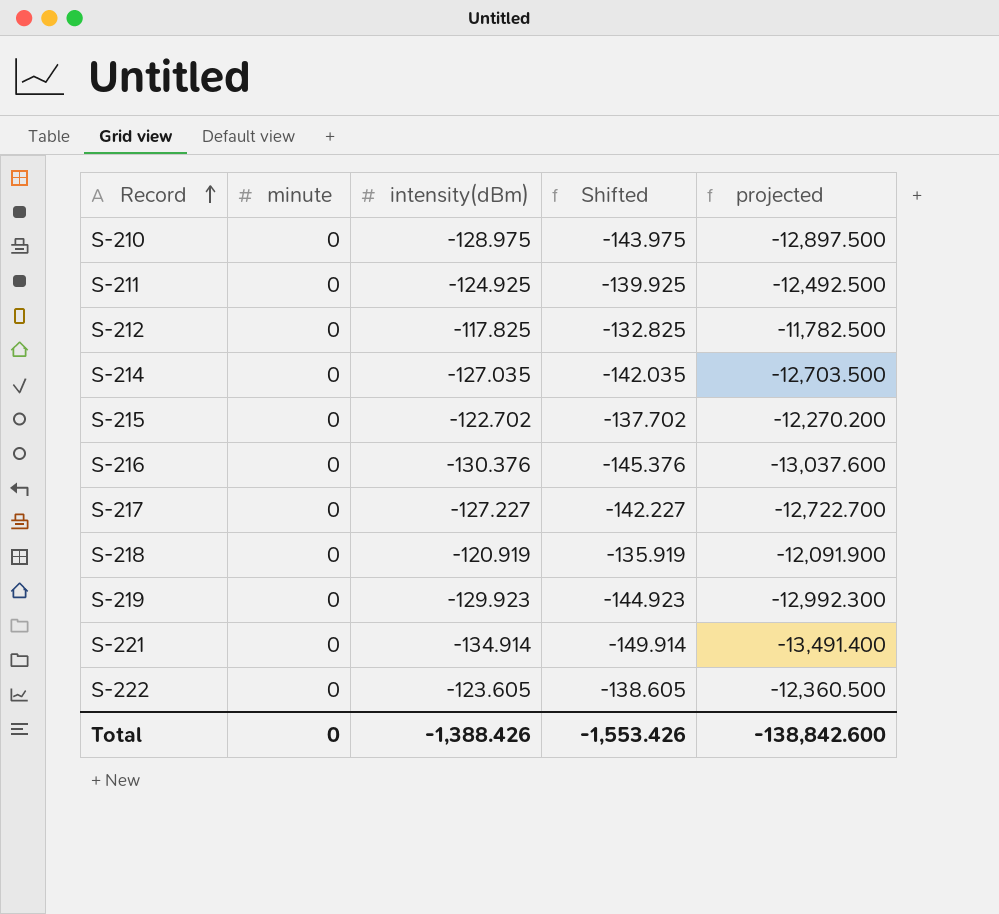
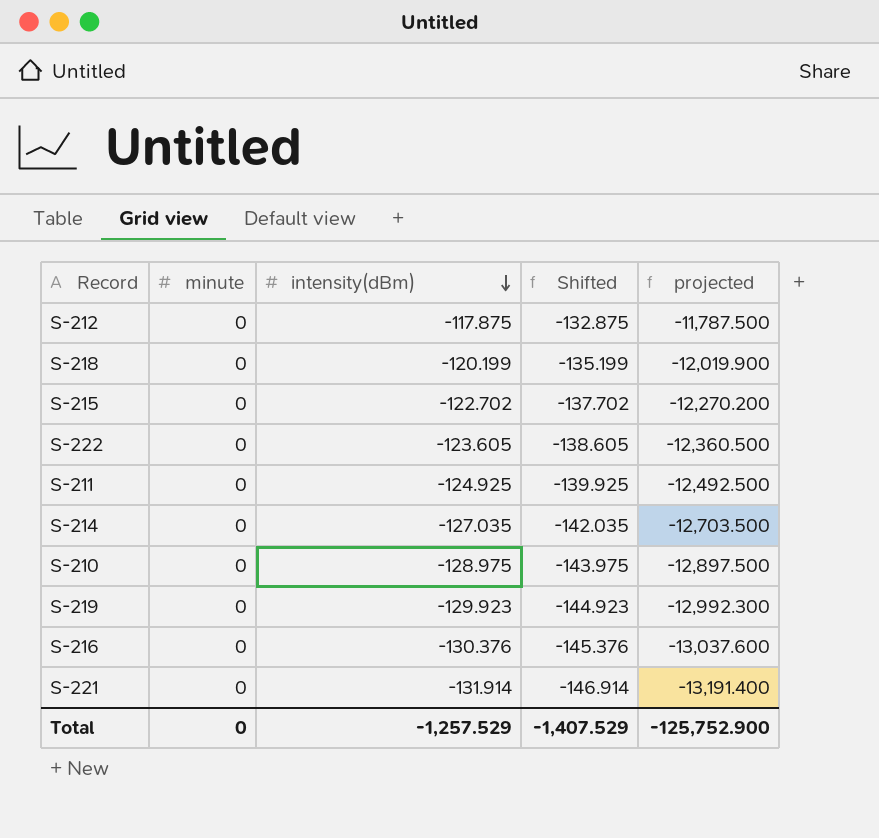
row order: Record ascending -> intensity(dBm) descending
row S-217: 0 | -127.227 | -142.227 | -12,722.700 -> none
S-212 | intensity(dBm): -117.825 -> -117.875
S-212 | Shifted: -132.825 -> -132.875
S-212 | projected: -11,782.500 -> -11,787.500
S-218 | intensity(dBm): -120.919 -> -120.199
S-218 | Shifted: -135.919 -> -135.199
S-218 | projected: -12,091.900 -> -12,019.900
S-221 | intensity(dBm): -134.914 -> -131.914
S-221 | Shifted: -149.914 -> -146.914
S-221 | projected: -13,491.400 -> -13,191.400
Total | intensity(dBm): -1,388.426 -> -1,257.529
Total | Shifted: -1,553.426 -> -1,407.529
Total | projected: -138,842.600 -> -125,752.900

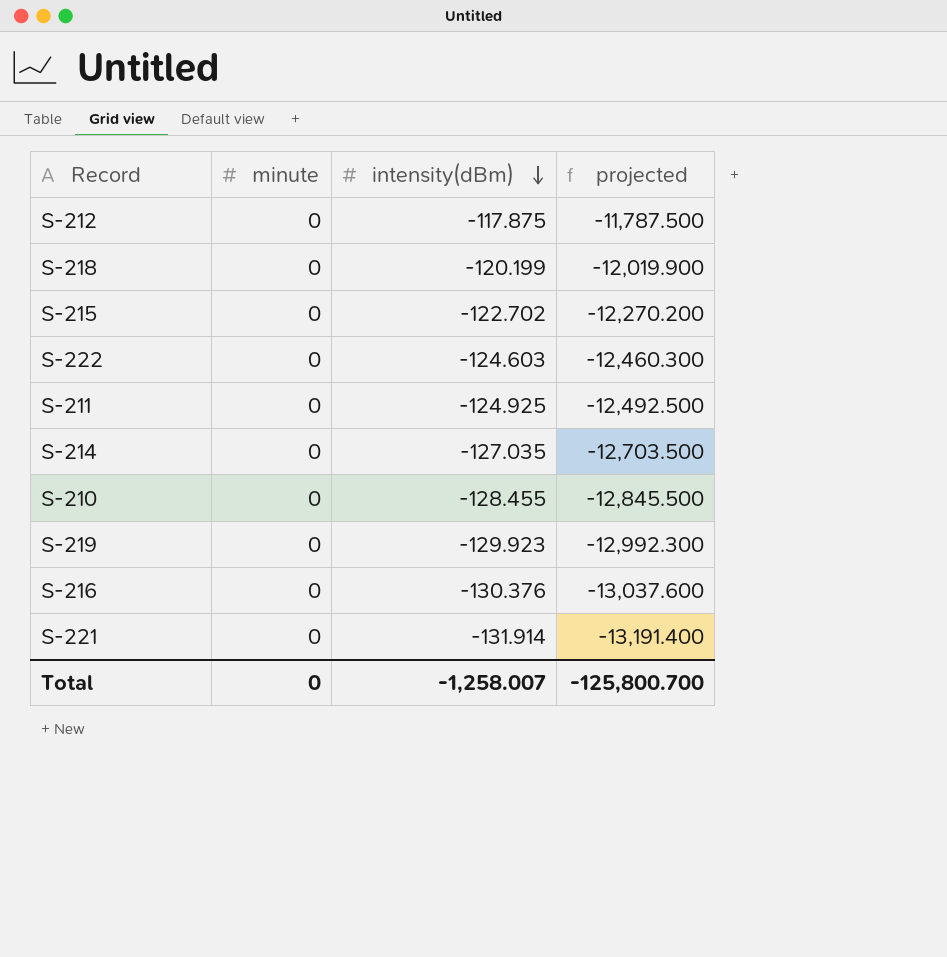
column Shifted | formula: [intensity(dBm)] - 15 -> none
S-222 | intensity(dBm): -123.605 -> -124.603
S-222 | projected: -12,360.500 -> -12,460.300
S-210 | intensity(dBm): -128.975 -> -128.455
S-210 | projected: -12,897.500 -> -12,845.500
Total | intensity(dBm): -1,257.529 -> -1,258.007
Total | projected: -125,752.900 -> -125,800.700

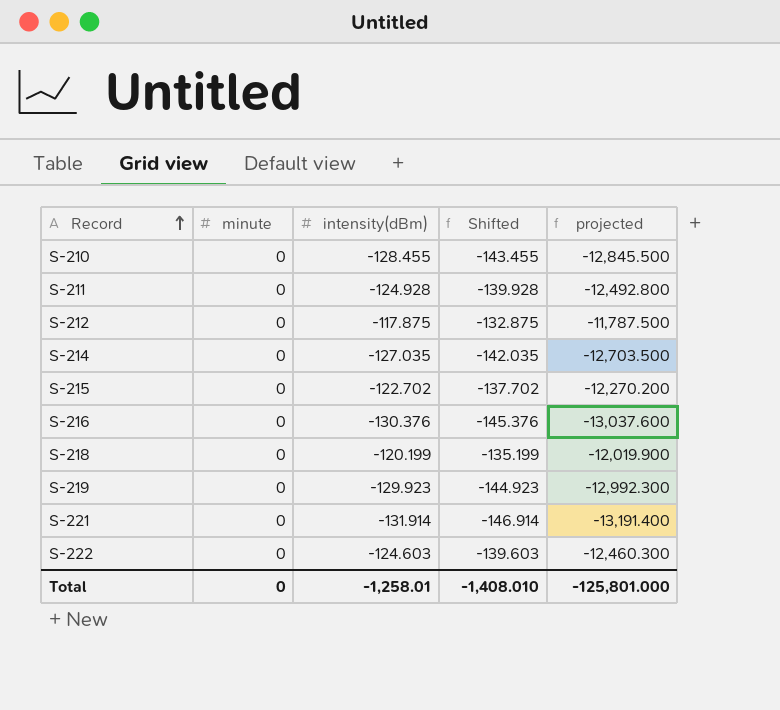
row order: intensity(dBm) descending -> Record ascending
column Shifted | formula: none -> [intensity(dBm)] - 15
S-211 | intensity(dBm): -124.925 -> -124.928
S-211 | projected: -12,492.500 -> -12,492.800
Total | intensity(dBm): -1,258.007 -> -1,258.01
Total | projected: -125,800.700 -> -125,801.000

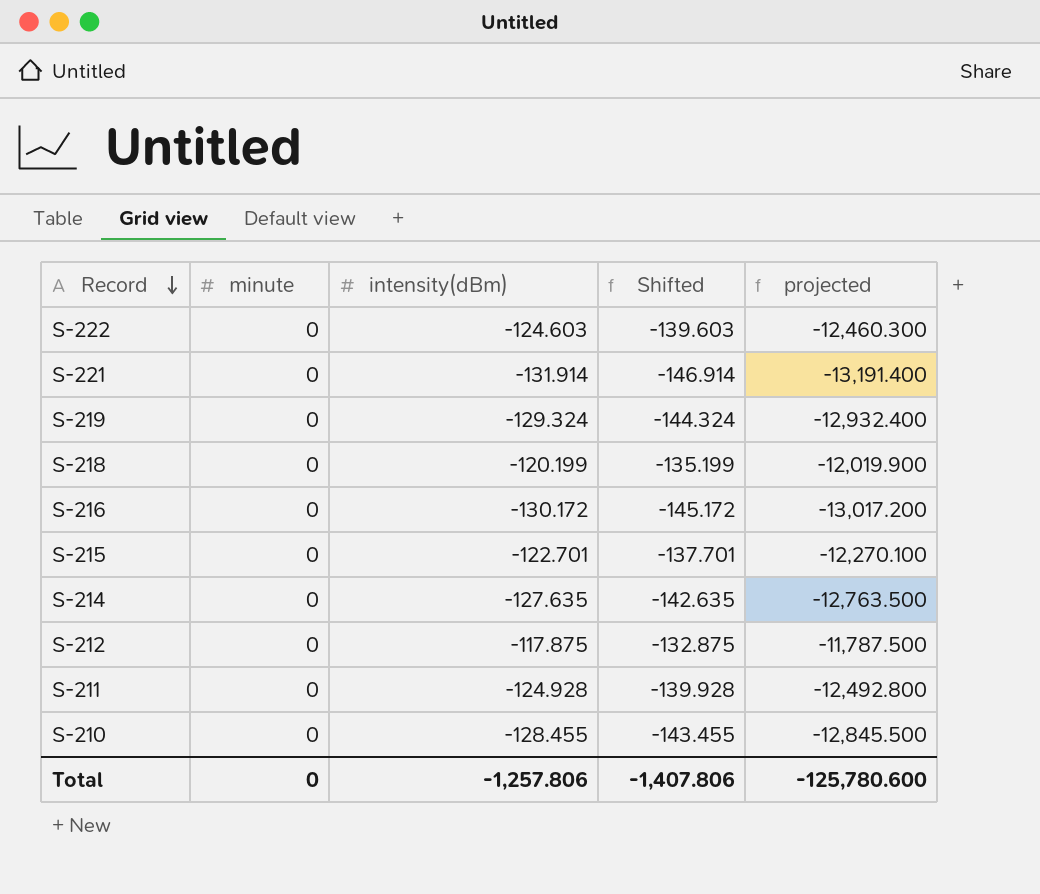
row order: Record ascending -> Record descending
S-219 | intensity(dBm): -129.923 -> -129.324
S-219 | Shifted: -144.923 -> -144.324
S-219 | projected: -12,992.300 -> -12,932.400
S-216 | intensity(dBm): -130.376 -> -130.172
S-216 | Shifted: -145.376 -> -145.172
S-216 | projected: -13,037.600 -> -13,017.200
S-215 | intensity(dBm): -122.702 -> -122.701
S-215 | Shifted: -137.702 -> -137.701
S-215 | projected: -12,270.200 -> -12,270.100
S-214 | intensity(dBm): -127.035 -> -127.635
S-214 | Shifted: -142.035 -> -142.635
S-214 | projected: -12,703.500 -> -12,763.500
Total | intensity(dBm): -1,258.01 -> -1,257.806
Total | Shifted: -1,408.010 -> -1,407.806
Total | projected: -125,801.000 -> -125,780.600

